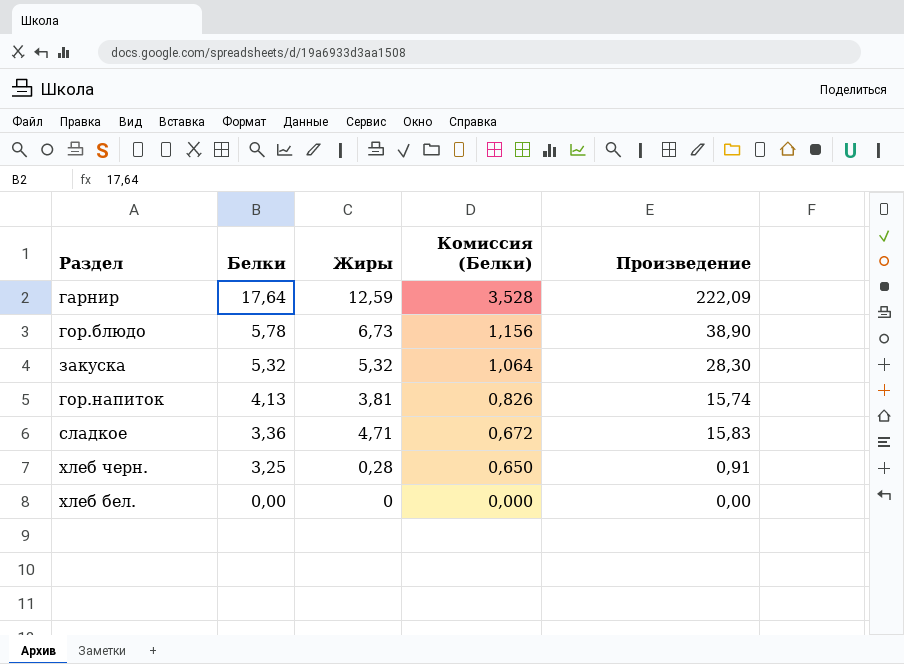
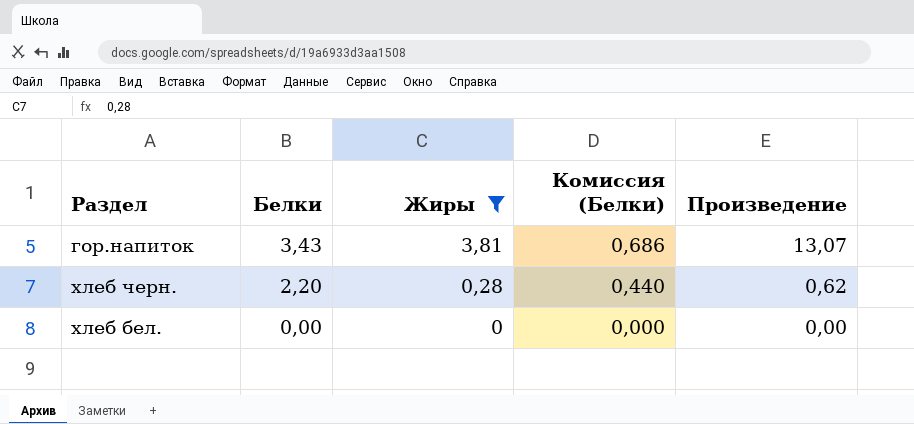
filter: none -> Жиры <= 3,81
гор.напиток | Белки: 4,13 -> 3,43
гор.напиток | Комиссия (Белки): 0,826 -> 0,686
гор.напиток | Произведение: 15,74 -> 13,07
хлеб черн. | Белки: 3,25 -> 2,20
хлеб черн. | Комиссия (Белки): 0,650 -> 0,440
хлеб черн. | Произведение: 0,91 -> 0,62

